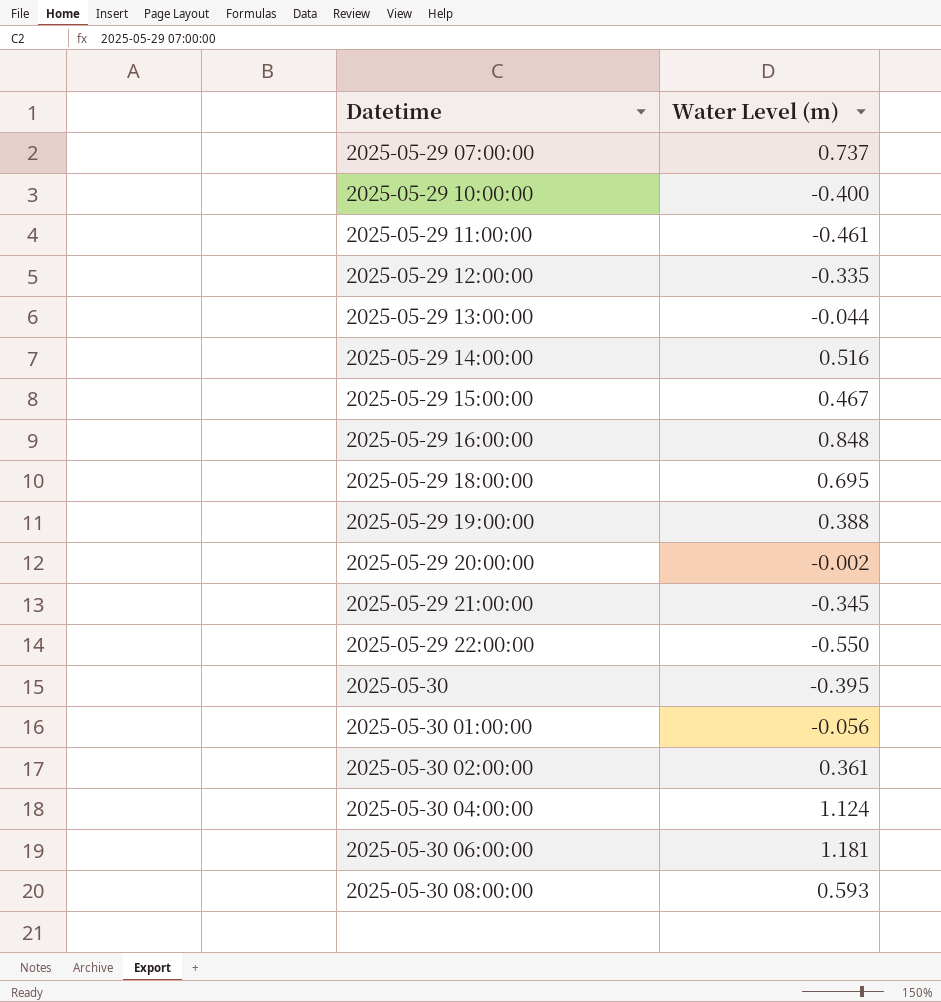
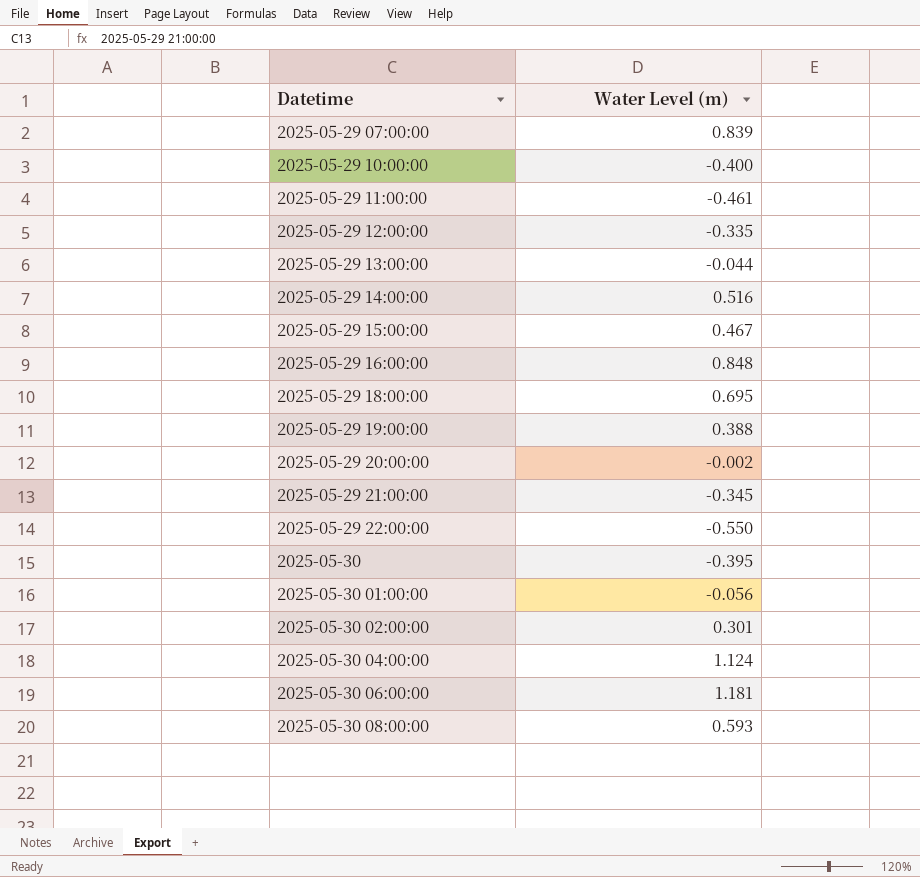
2025-05-29 07:00:00 | Water Level (m): 0.737 -> 0.839
2025-05-30 02:00:00 | Water Level (m): 0.361 -> 0.301

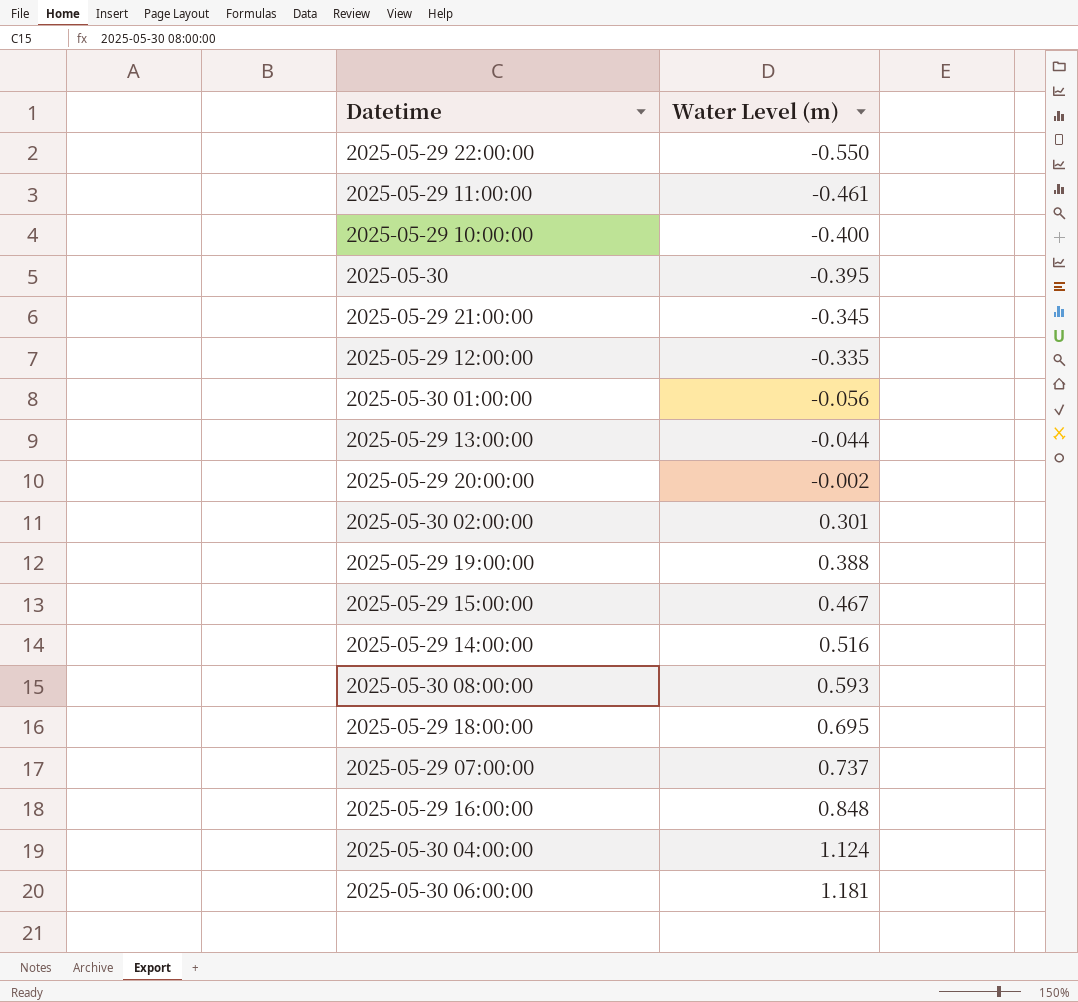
row order: Datetime ascending -> Water Level (m) ascending
2025-05-29 07:00:00 | Water Level (m): 0.839 -> 0.737

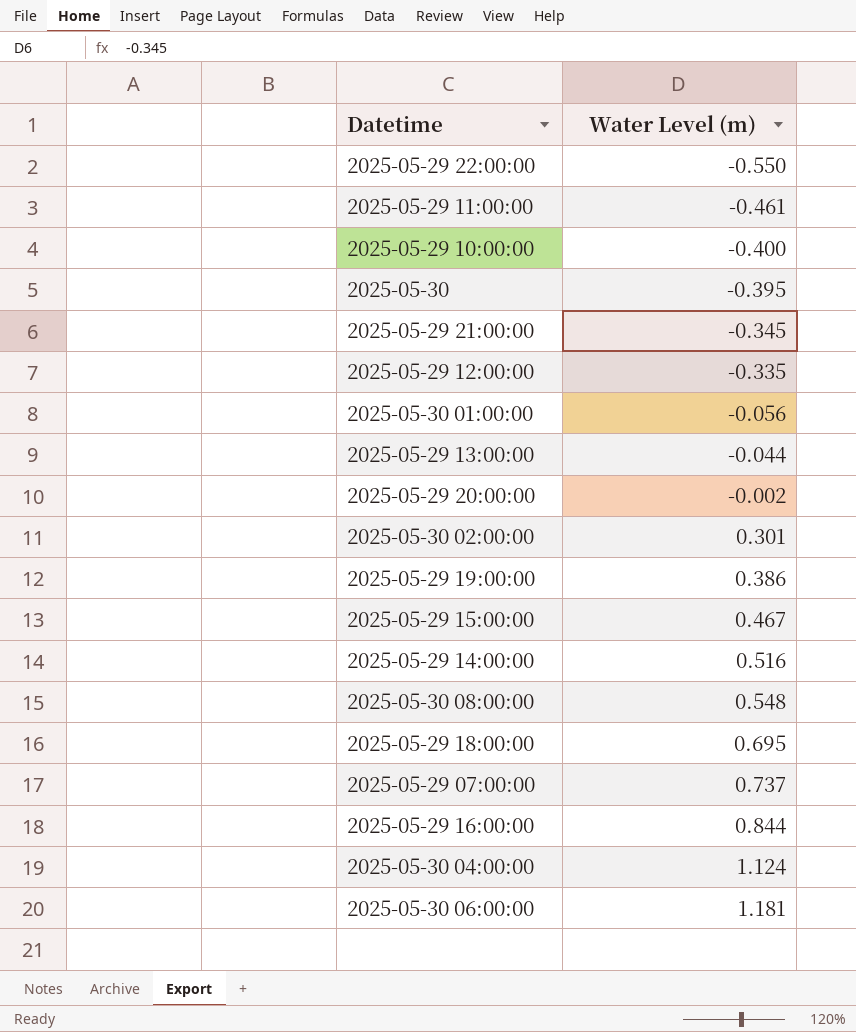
2025-05-29 19:00:00 | Water Level (m): 0.388 -> 0.386
2025-05-30 08:00:00 | Water Level (m): 0.593 -> 0.548
2025-05-29 16:00:00 | Water Level (m): 0.848 -> 0.844

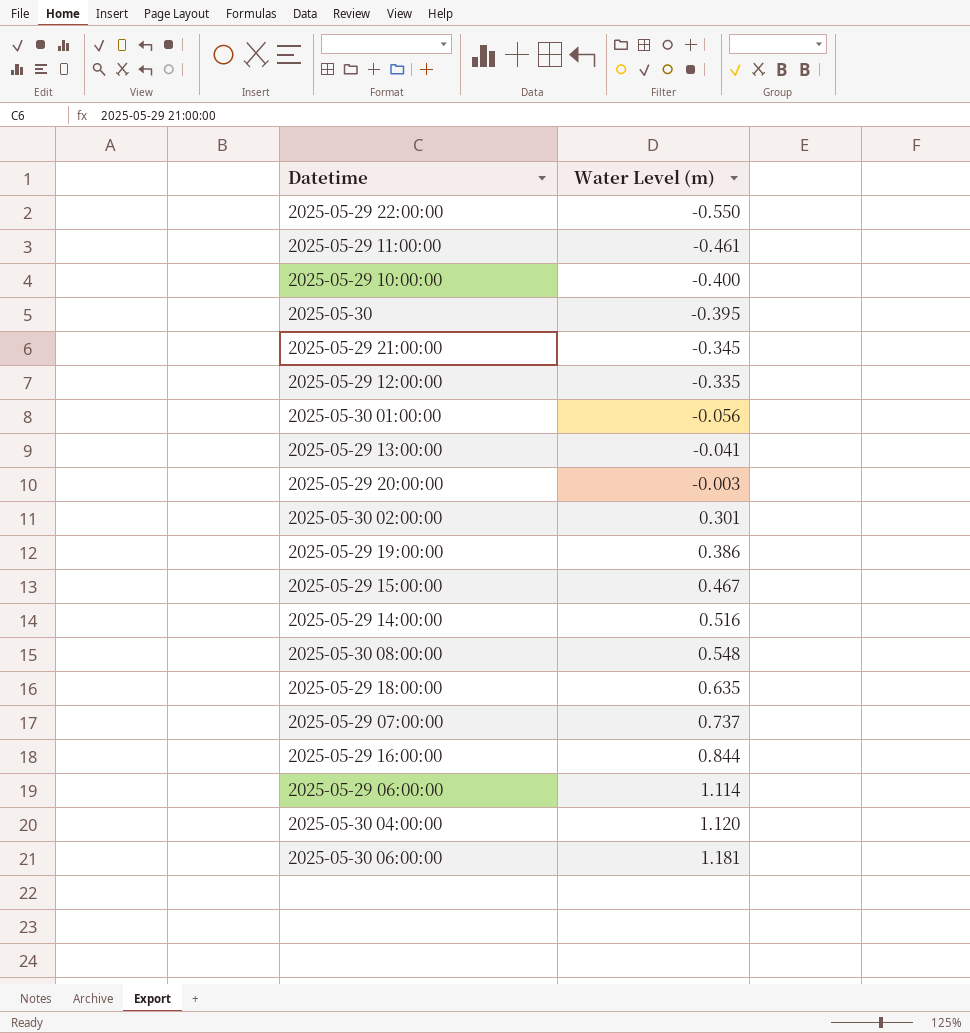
2025-05-29 13:00:00 | Water Level (m): -0.044 -> -0.041
2025-05-29 20:00:00 | Water Level (m): -0.002 -> -0.003
2025-05-29 18:00:00 | Water Level (m): 0.695 -> 0.635
row 2025-05-29 06:00:00: none -> 1.114
2025-05-30 04:00:00 | Water Level (m): 1.124 -> 1.120

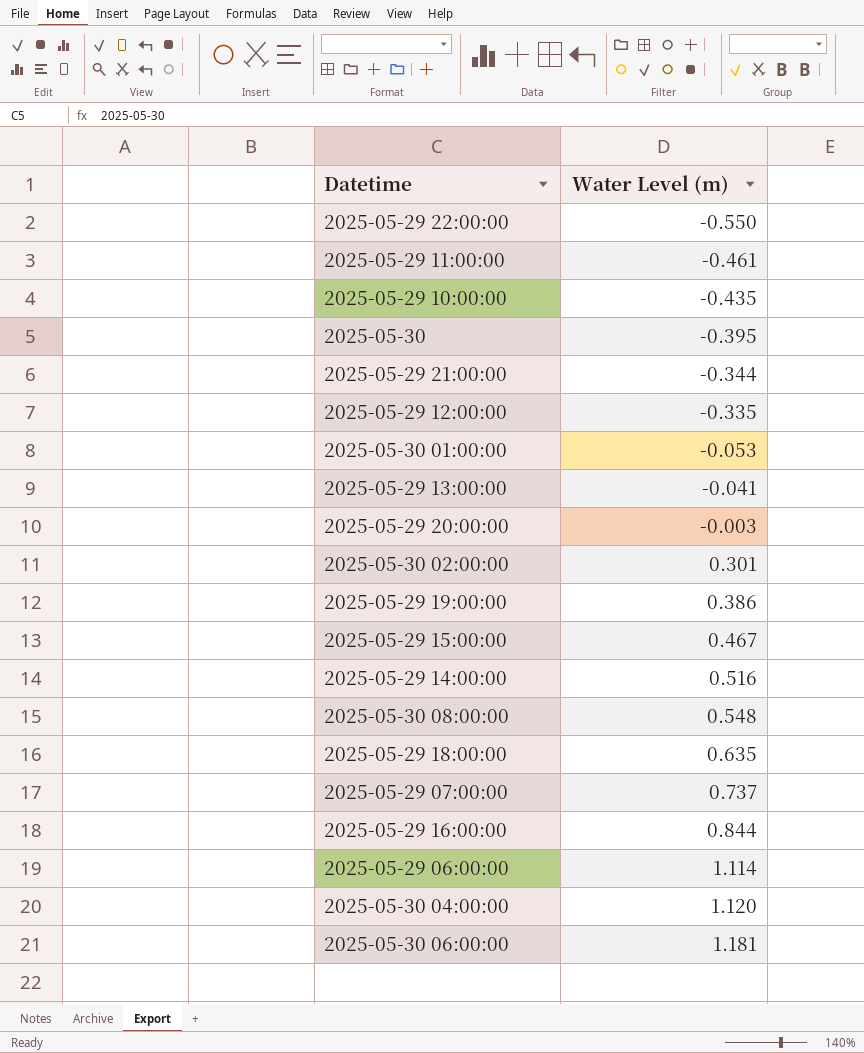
2025-05-29 10:00:00 | Water Level (m): -0.400 -> -0.435
2025-05-29 21:00:00 | Water Level (m): -0.345 -> -0.344
2025-05-30 01:00:00 | Water Level (m): -0.056 -> -0.053

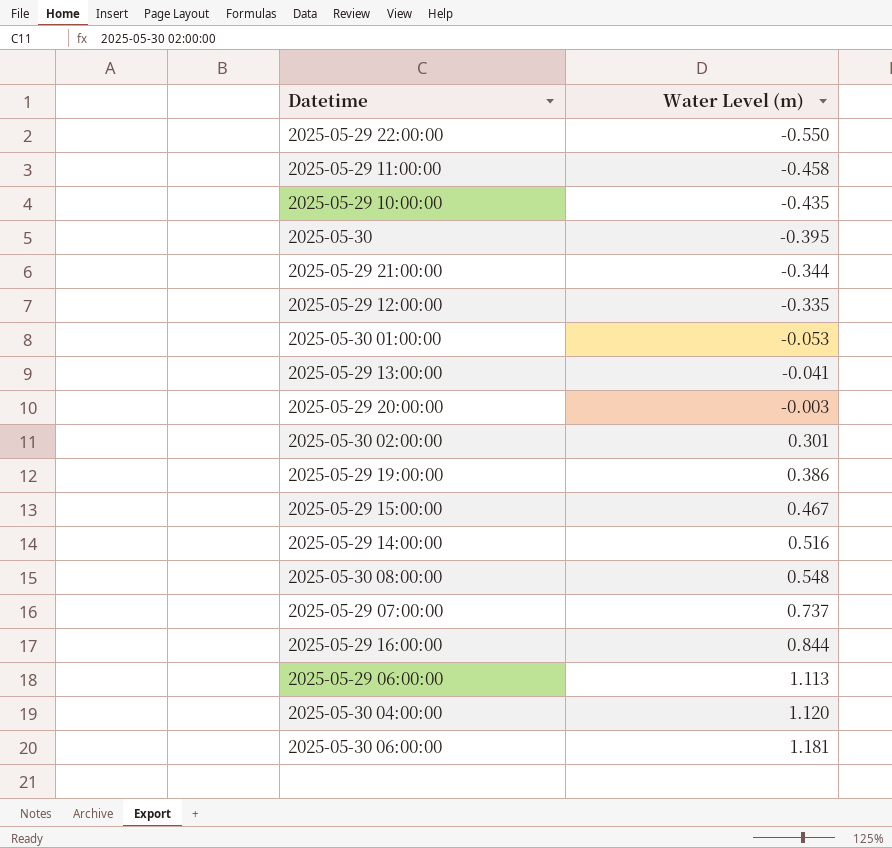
row 2025-05-29 18:00:00: 0.635 -> none
2025-05-29 11:00:00 | Water Level (m): -0.461 -> -0.458
2025-05-29 06:00:00 | Water Level (m): 1.114 -> 1.113

